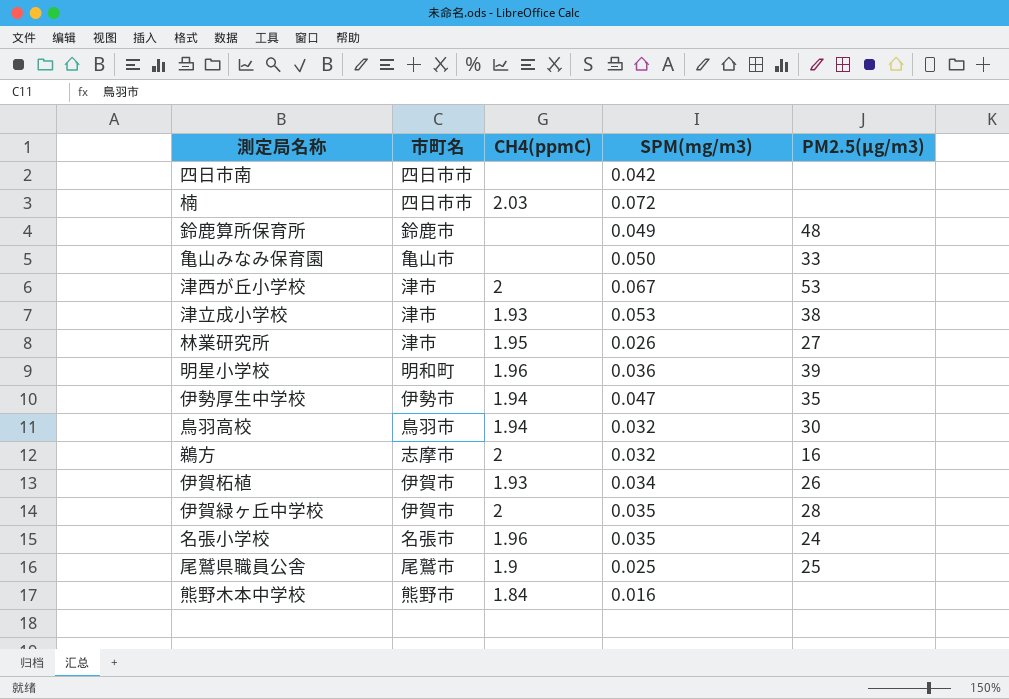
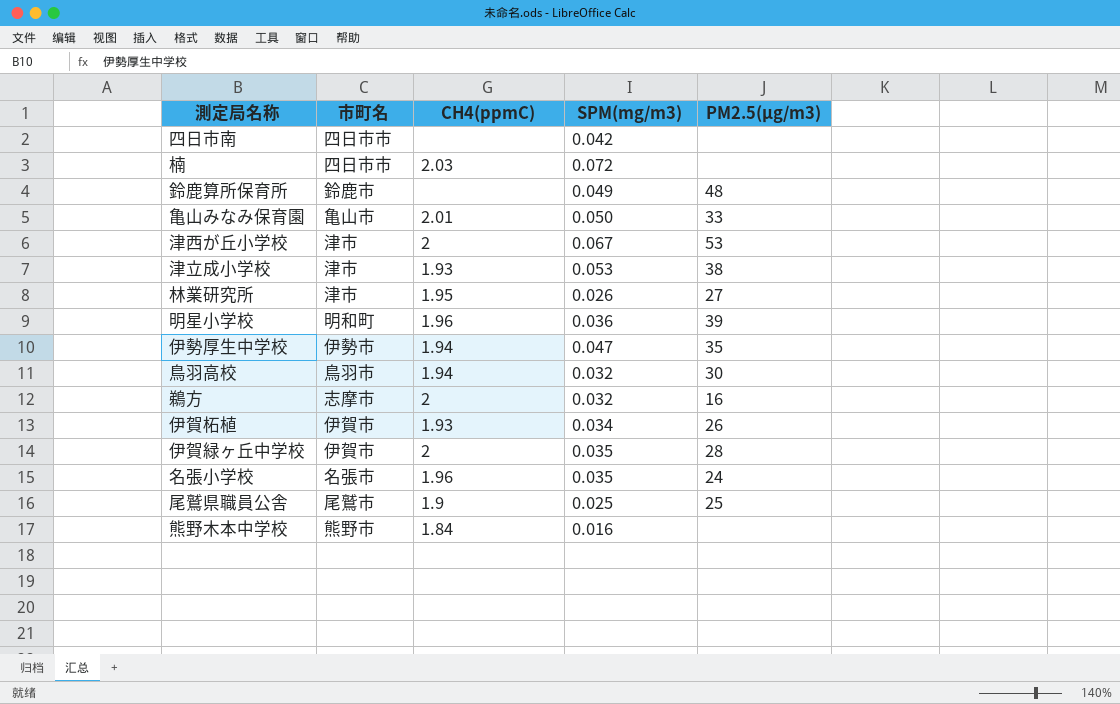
亀山みなみ保育園 | CH4(ppmC): none -> 2.01

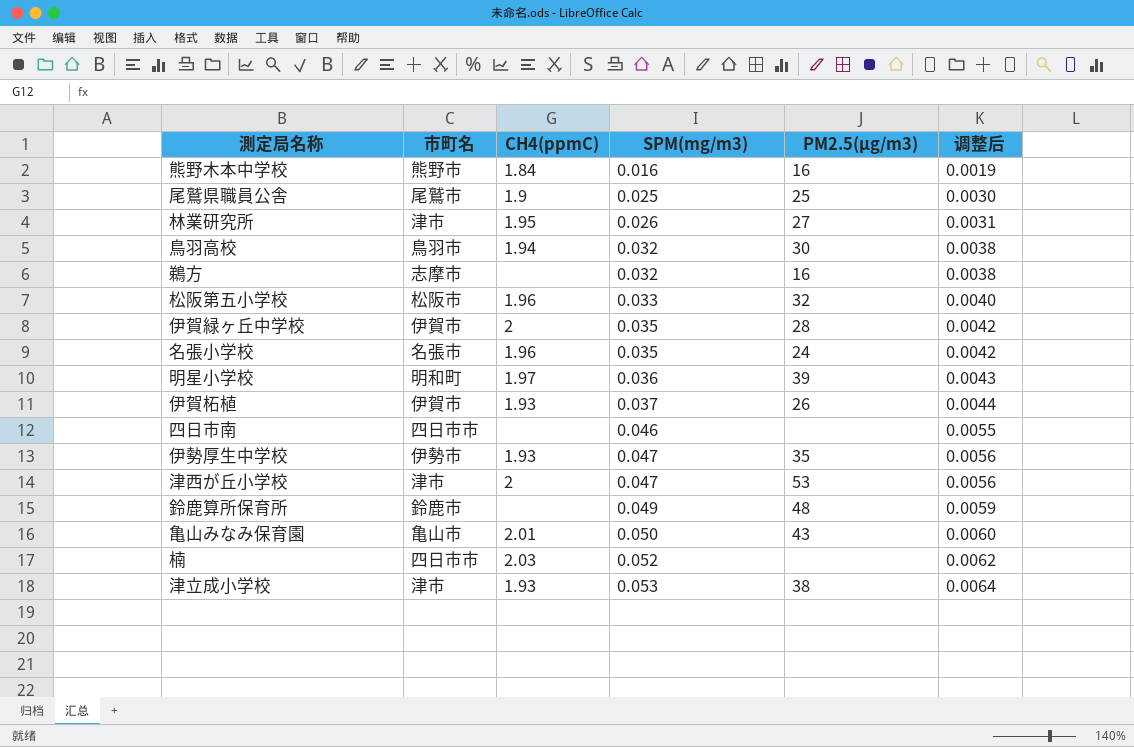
row order: none -> SPM(mg/m3) ascending
column 调整后 | formula: none -> [SPM(mg/m3)] * 0.12
熊野木本中学校 | PM2.5(μg/m3): none -> 16
鵜方 | CH4(ppmC): 2 -> none
row 松阪第五小学校: none -> 松阪市 | 1.96 | 0.033 | 32 | 0.0040
明星小学校 | CH4(ppmC): 1.96 -> 1.97
伊賀柘植 | SPM(mg/m3): 0.034 -> 0.037
四日市南 | SPM(mg/m3): 0.042 -> 0.046
伊勢厚生中学校 | CH4(ppmC): 1.94 -> 1.93
津西が丘小学校 | SPM(mg/m3): 0.067 -> 0.047
亀山みなみ保育園 | PM2.5(μg/m3): 33 -> 43
楠 | SPM(mg/m3): 0.072 -> 0.052

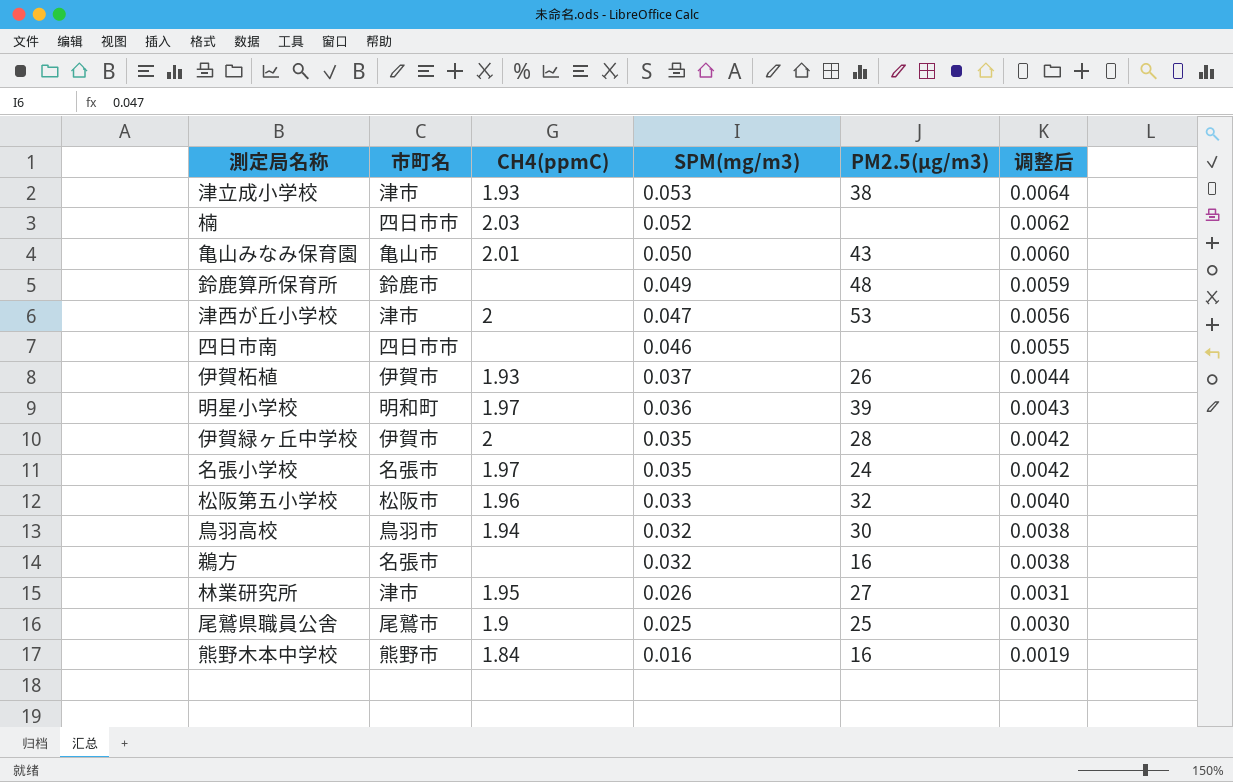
row order: SPM(mg/m3) ascending -> SPM(mg/m3) descending
row 伊勢厚生中学校: 伊勢市 | 1.93 | 0.047 | 35 | 0.0056 -> none
名張小学校 | CH4(ppmC): 1.96 -> 1.97
鵜方 | 市町名: 志摩市 -> 名張市

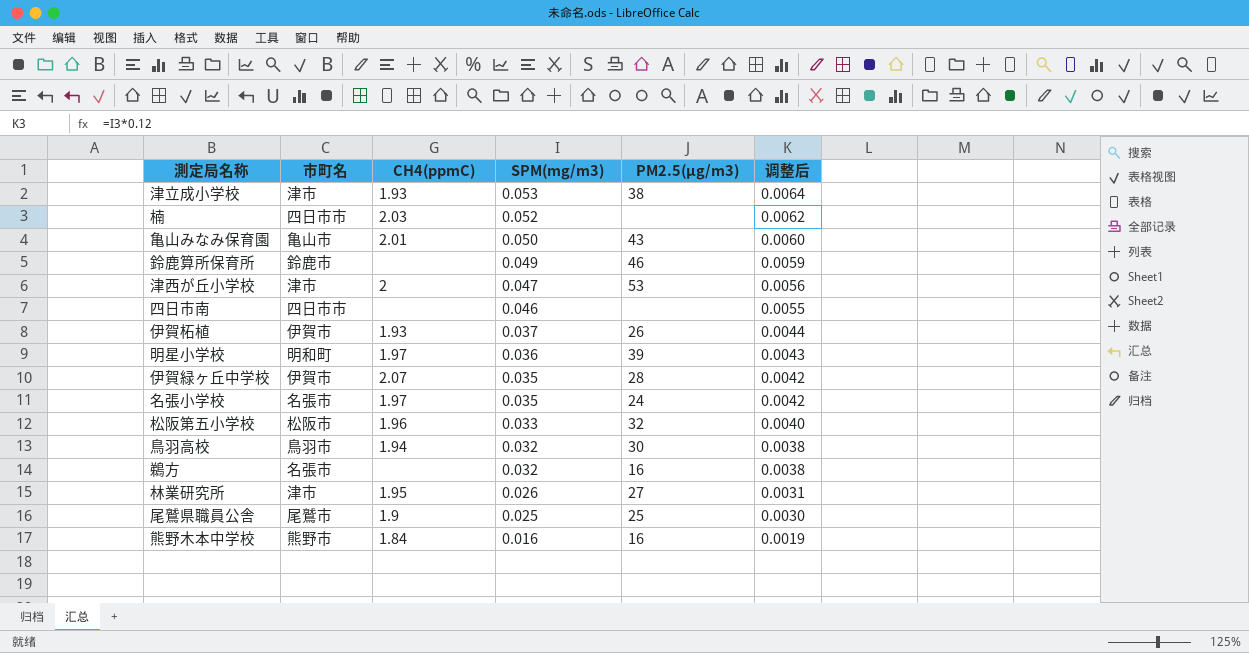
鈴鹿算所保育所 | PM2.5(μg/m3): 48 -> 46
伊賀緑ヶ丘中学校 | CH4(ppmC): 2 -> 2.07

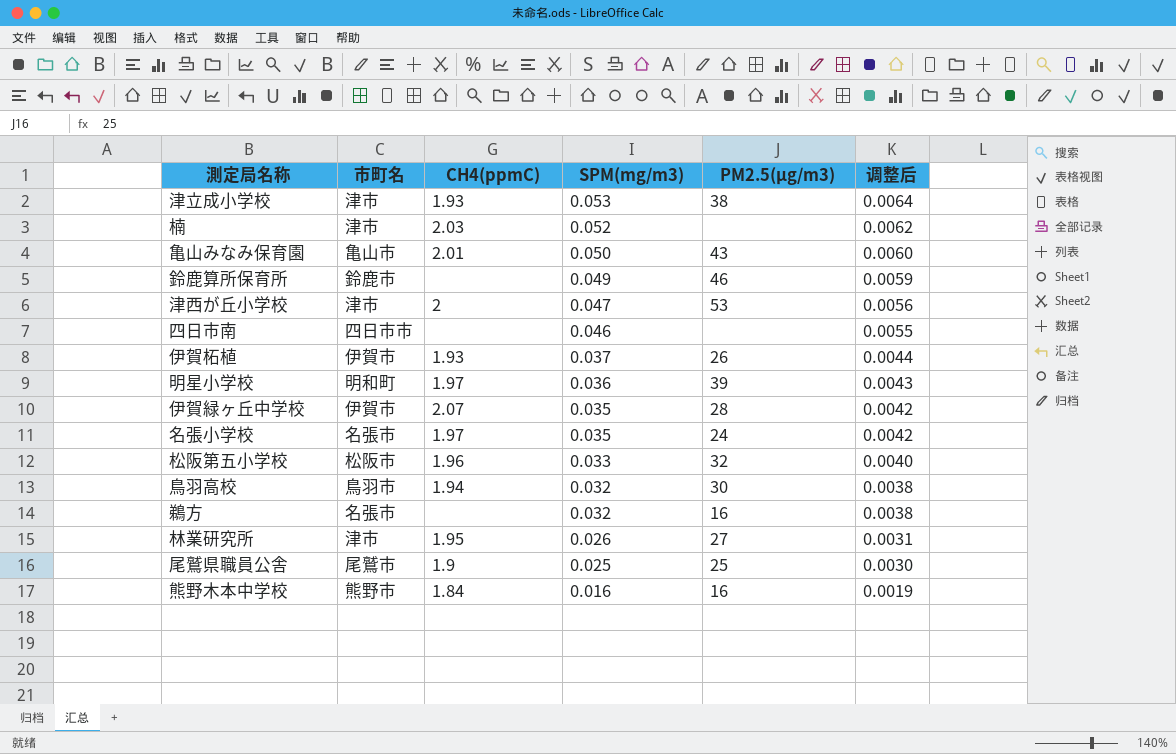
楠 | 市町名: 四日市市 -> 津市

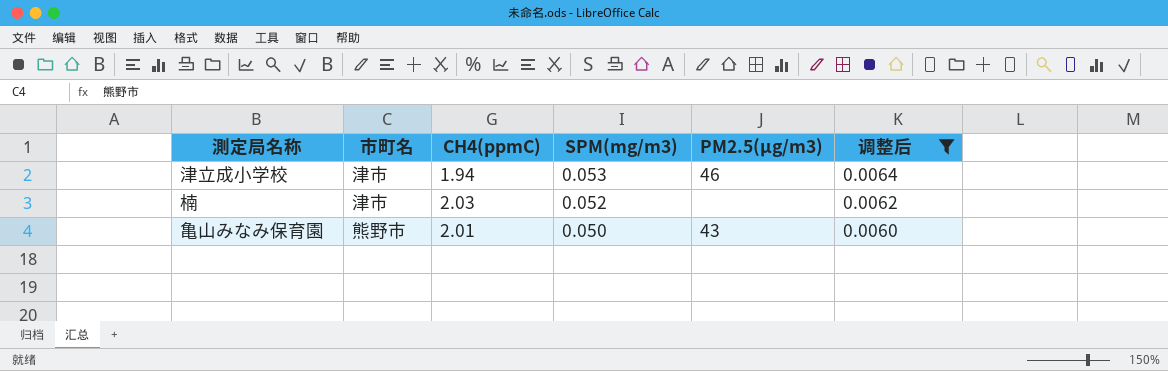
filter: none -> 调整后 >= 0.0060
津立成小学校 | CH4(ppmC): 1.93 -> 1.94
津立成小学校 | PM2.5(μg/m3): 38 -> 46
亀山みなみ保育園 | 市町名: 亀山市 -> 熊野市

